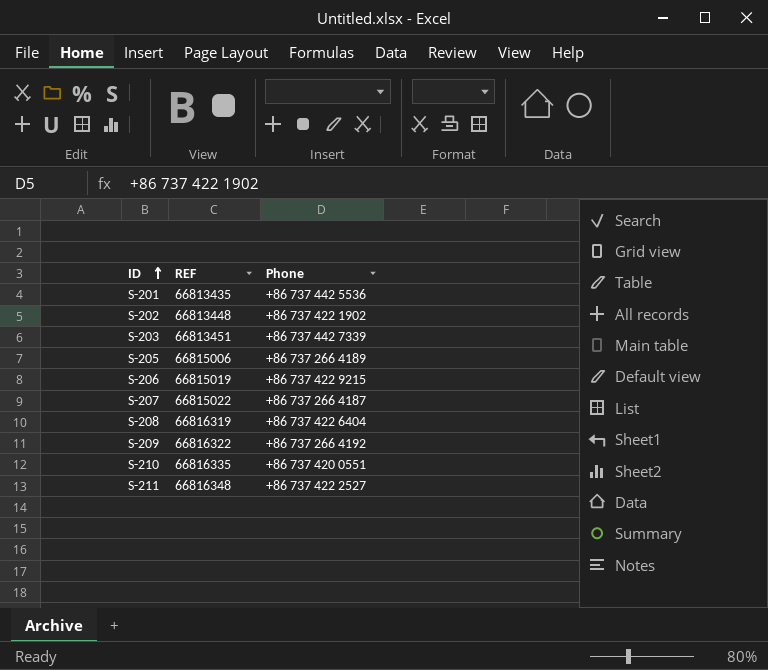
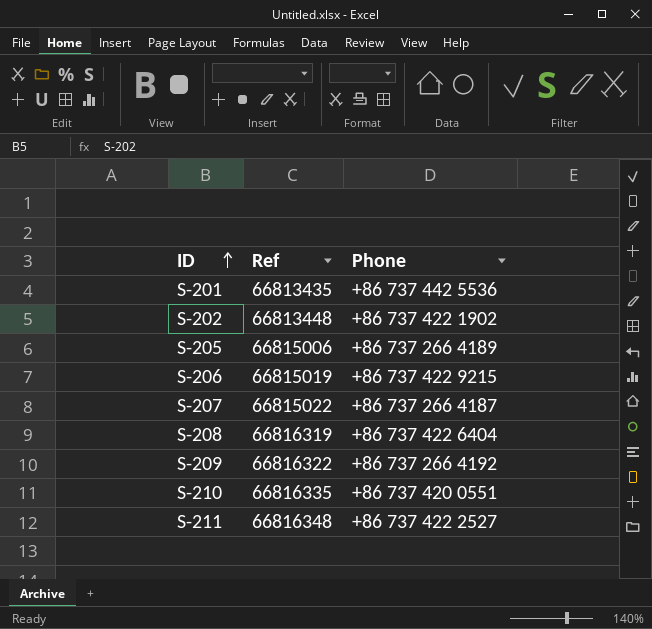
column name: REF -> Ref
row S-203: 66813451 | +86 737 442 7339 -> none

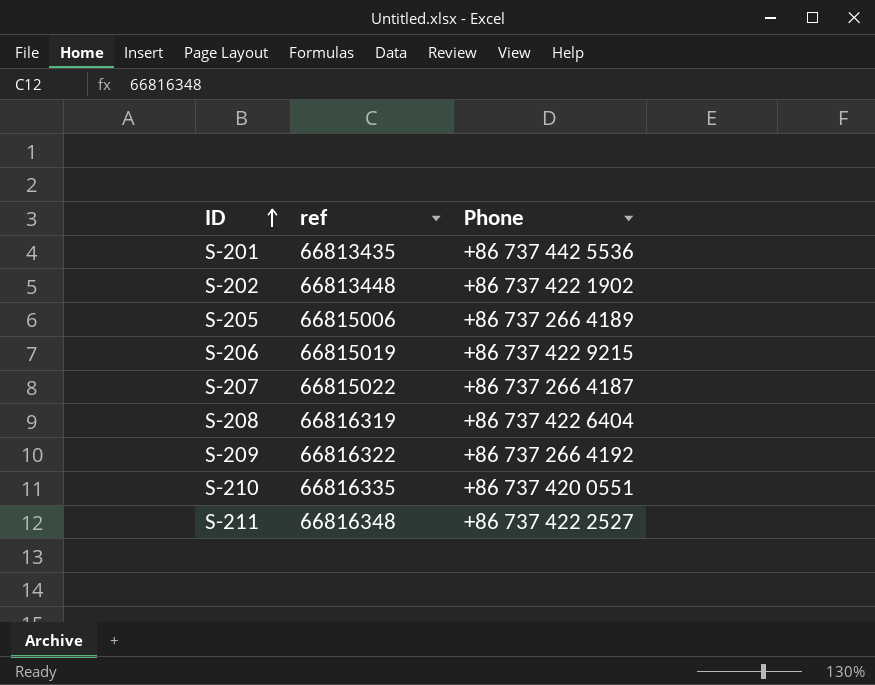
column name: Ref -> ref

